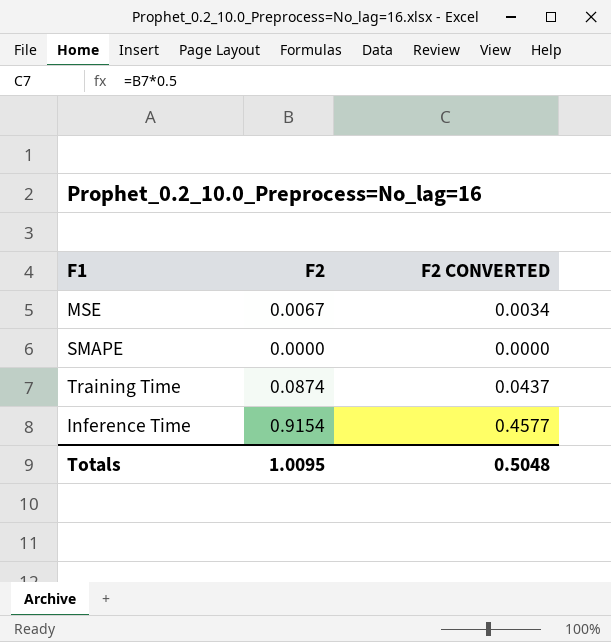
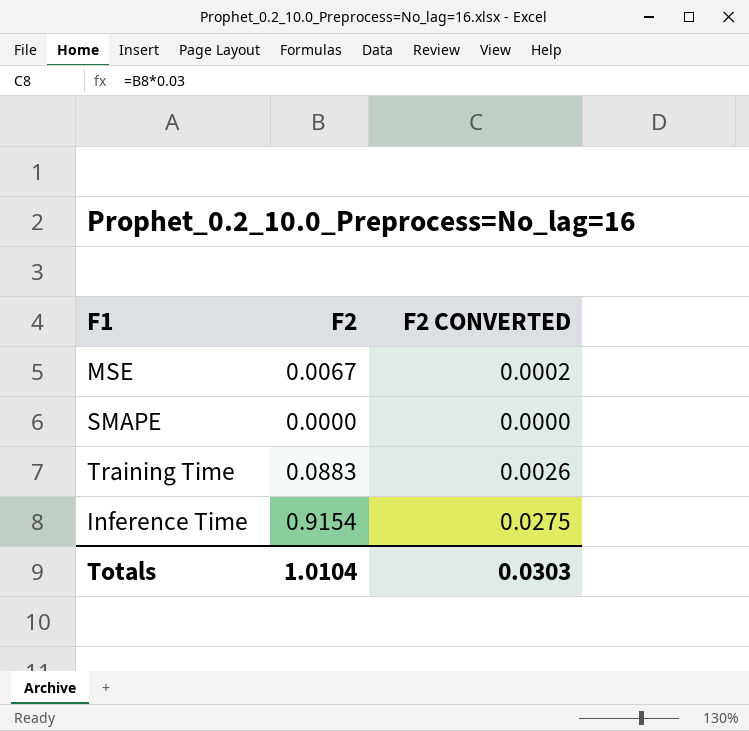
column F2 CONVERTED | formula: [F2] * 0.5 -> [F2] * 0.03
Training Time | F2: 0.0874 -> 0.0883
Totals | F2: 1.0095 -> 1.0104
Totals | F2 CONVERTED: 0.5048 -> 0.0303

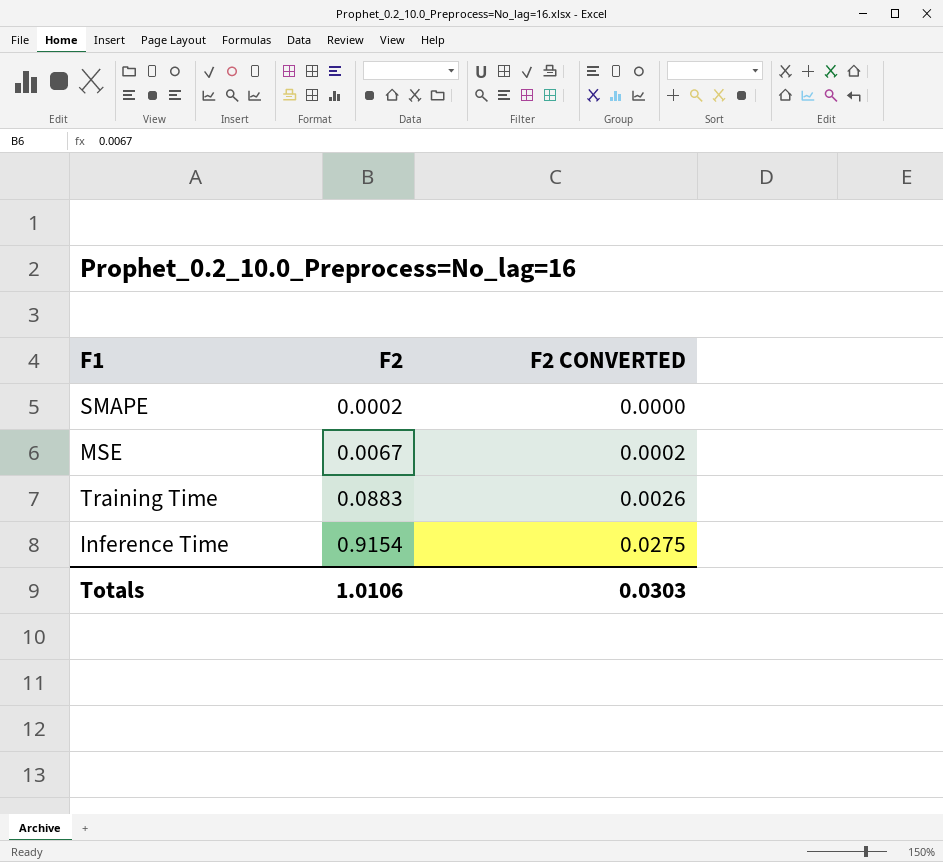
row order: none -> F2 ascending
SMAPE | F2: 0.0000 -> 0.0002
Totals | F2: 1.0104 -> 1.0106

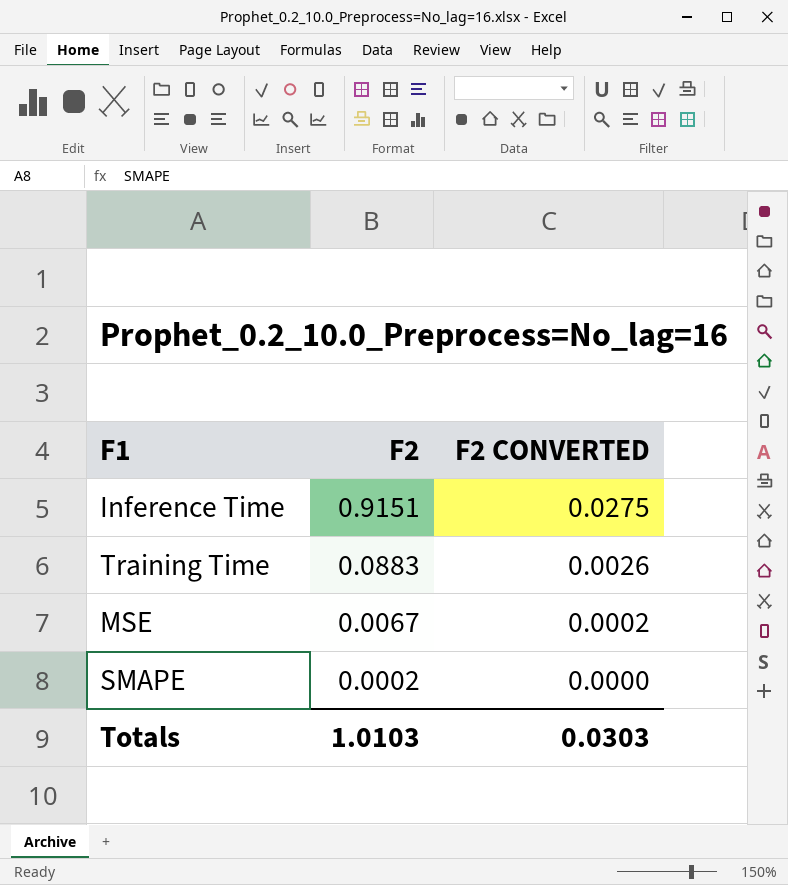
row order: F2 ascending -> F2 descending
Inference Time | F2: 0.9154 -> 0.9151
Totals | F2: 1.0106 -> 1.0103

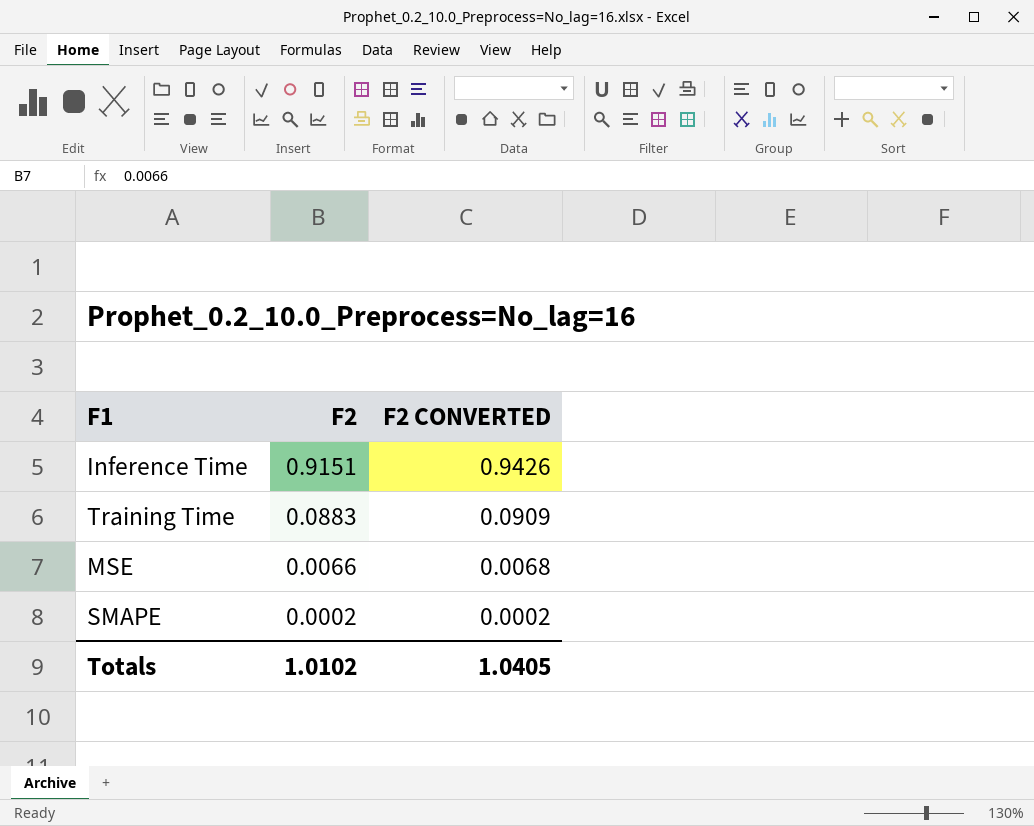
column F2 CONVERTED | formula: [F2] * 0.03 -> [F2] * 1.03
MSE | F2: 0.0067 -> 0.0066
Totals | F2: 1.0103 -> 1.0102
Totals | F2 CONVERTED: 0.0303 -> 1.0405

